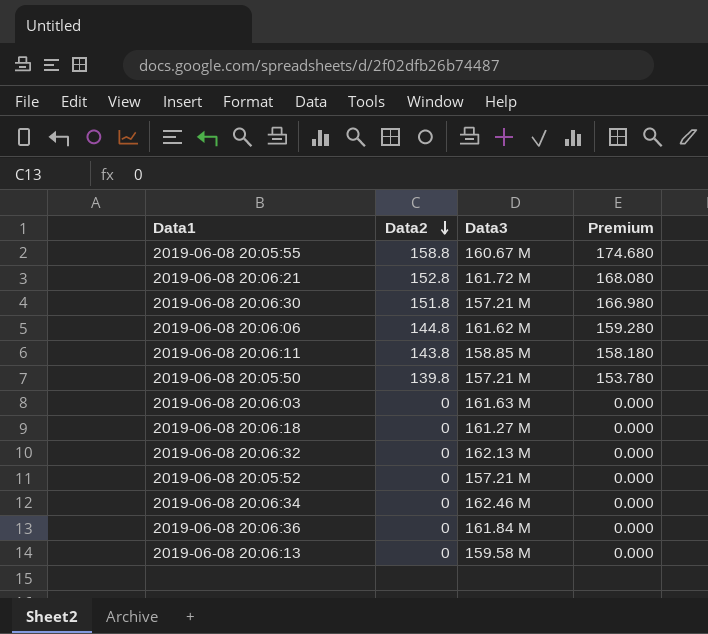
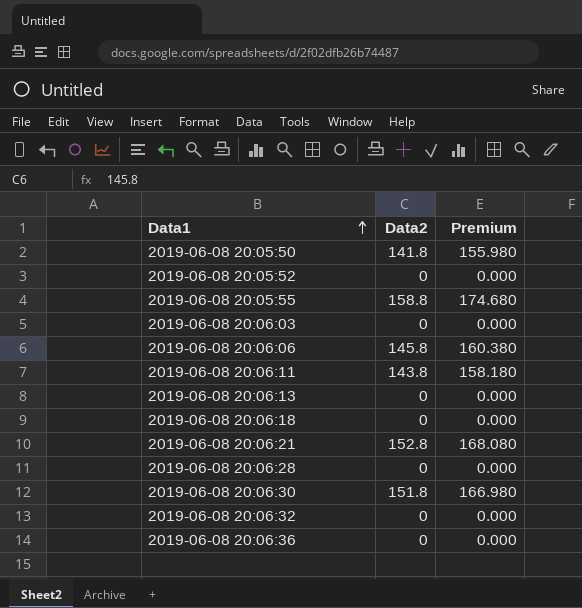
row order: Data2 descending -> Data1 ascending
column Data3 | position: 3 -> none
row 2019-06-08 20:06:34: 0 | 162.46 M | 0.000 -> none
2019-06-08 20:05:50 | Data2: 139.8 -> 141.8
2019-06-08 20:05:50 | Premium: 153.780 -> 155.980
2019-06-08 20:06:06 | Data2: 144.8 -> 145.8
2019-06-08 20:06:06 | Premium: 159.280 -> 160.380
row 2019-06-08 20:06:28: none -> 0 | 0.000

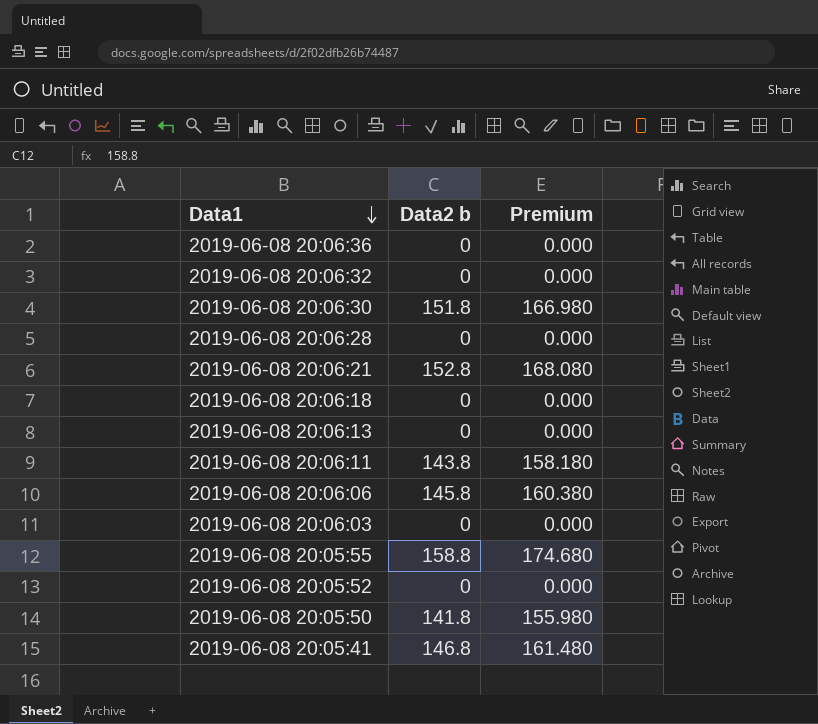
row order: Data1 ascending -> Data1 descending
column name: Data2 -> Data2 b
row 2019-06-08 20:05:41: none -> 146.8 | 161.480

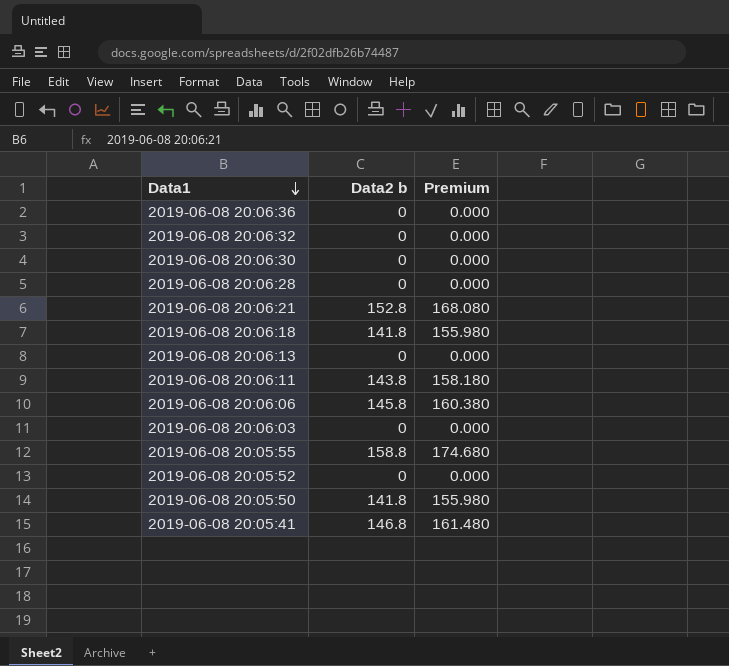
2019-06-08 20:06:30 | Data2 b: 151.8 -> 0
2019-06-08 20:06:30 | Premium: 166.980 -> 0.000
2019-06-08 20:06:18 | Data2 b: 0 -> 141.8
2019-06-08 20:06:18 | Premium: 0.000 -> 155.980

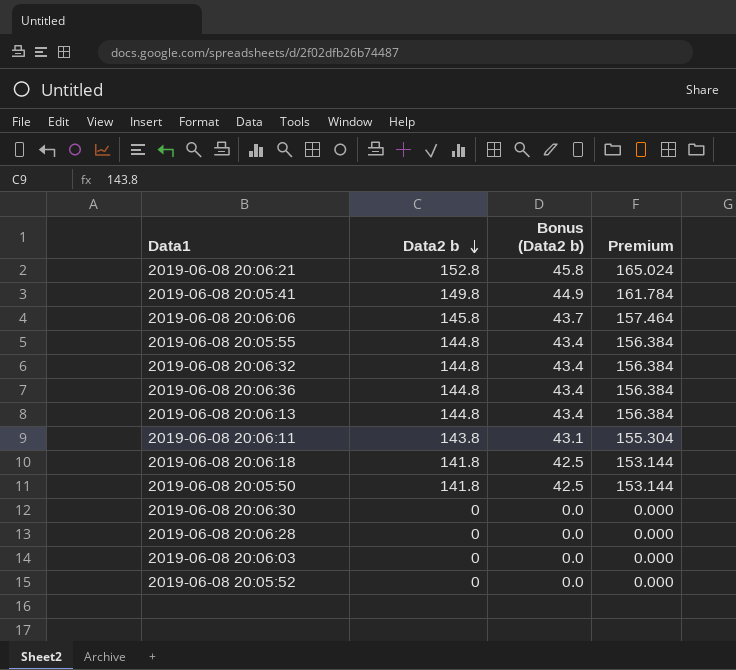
row order: Data1 descending -> Data2 b descending
column Bonus (Data2 b) | formula: none -> [Data2 b] * 0.3
column Premium | formula: [Data2 b] * 1.1 -> [Data2 b] * 1.08
2019-06-08 20:05:41 | Data2 b: 146.8 -> 149.8
2019-06-08 20:05:55 | Data2 b: 158.8 -> 144.8
2019-06-08 20:06:32 | Data2 b: 0 -> 144.8
2019-06-08 20:06:36 | Data2 b: 0 -> 144.8
2019-06-08 20:06:13 | Data2 b: 0 -> 144.8

